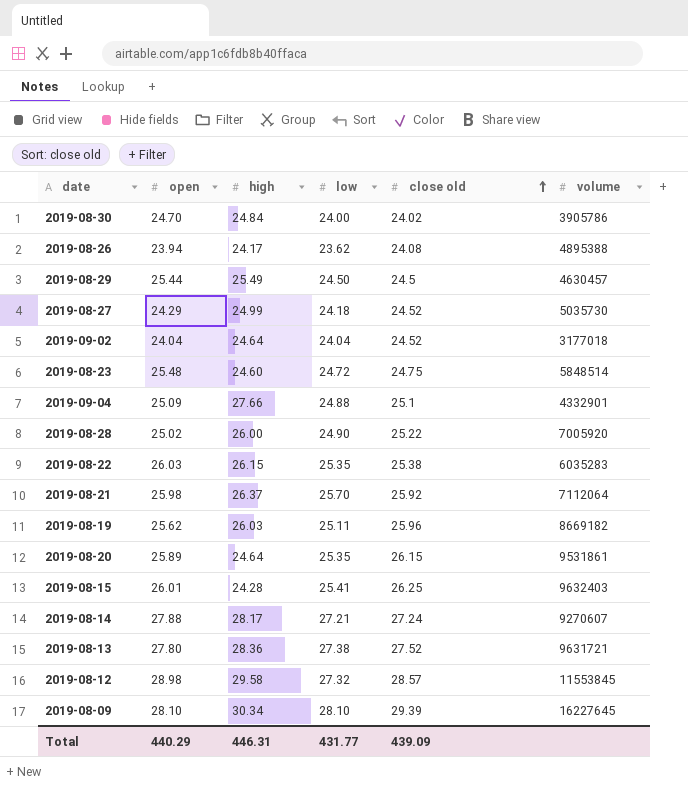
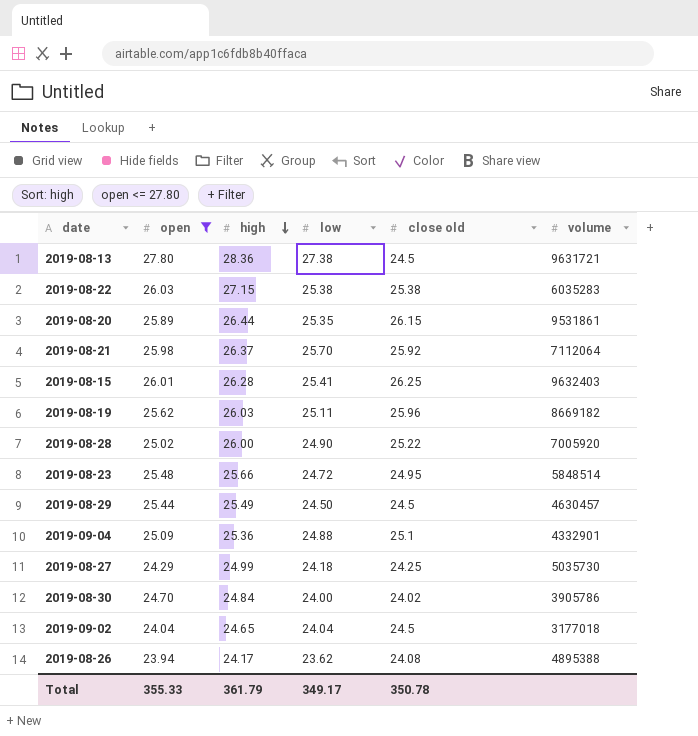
filter: none -> open <= 27.80
row order: close old ascending -> high descending
2019-08-13 | close old: 27.52 -> 24.5
2019-08-22 | high: 26.15 -> 27.15
2019-08-22 | low: 25.35 -> 25.38
2019-08-20 | high: 24.64 -> 26.44
2019-08-15 | high: 24.28 -> 26.28
2019-08-23 | high: 24.60 -> 25.66
2019-08-23 | close old: 24.75 -> 24.95
2019-09-04 | high: 27.66 -> 25.36
2019-08-27 | close old: 24.52 -> 24.25
2019-09-02 | high: 24.64 -> 24.65
2019-09-02 | close old: 24.52 -> 24.5
Total | open: 440.29 -> 355.33
Total | high: 446.31 -> 361.79
Total | low: 431.77 -> 349.17
Total | close old: 439.09 -> 350.78

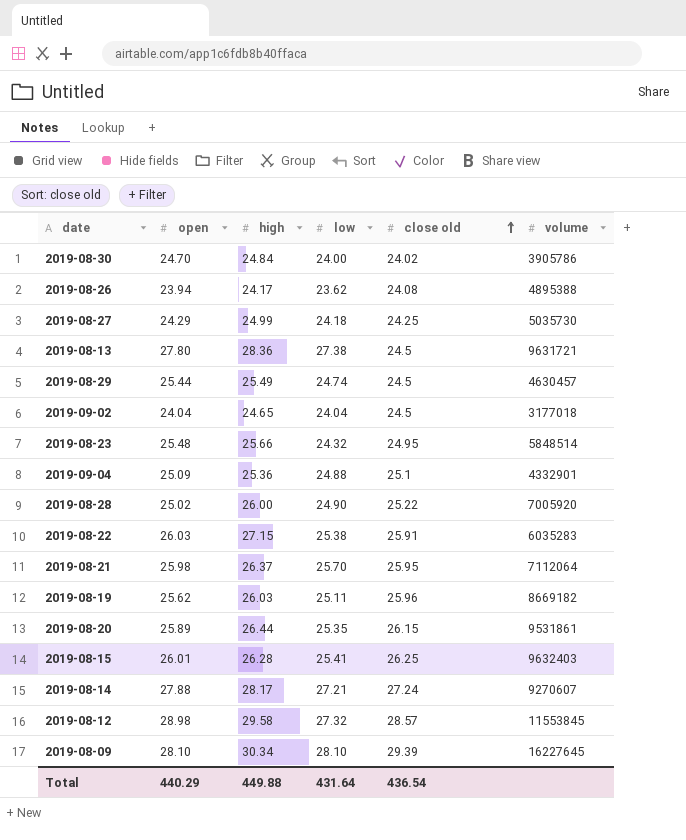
filter: open <= 27.80 -> none
row order: high descending -> close old ascending
2019-08-29 | low: 24.50 -> 24.74
2019-08-23 | low: 24.72 -> 24.32
2019-08-22 | close old: 25.38 -> 25.91
2019-08-21 | close old: 25.92 -> 25.95
Total | open: 355.33 -> 440.29
Total | high: 361.79 -> 449.88
Total | low: 349.17 -> 431.64
Total | close old: 350.78 -> 436.54

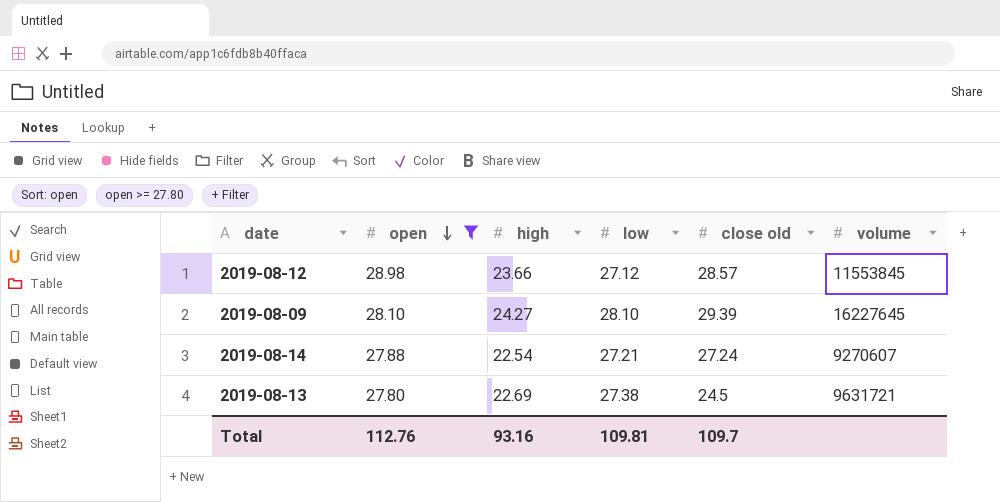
filter: none -> open >= 27.80
row order: close old ascending -> open descending
2019-08-12 | high: 29.58 -> 23.66
2019-08-12 | low: 27.32 -> 27.12
2019-08-09 | high: 30.34 -> 24.27
2019-08-14 | high: 28.17 -> 22.54
2019-08-13 | high: 28.36 -> 22.69
Total | open: 440.29 -> 112.76
Total | high: 449.88 -> 93.16
Total | low: 431.64 -> 109.81
Total | close old: 436.54 -> 109.7

